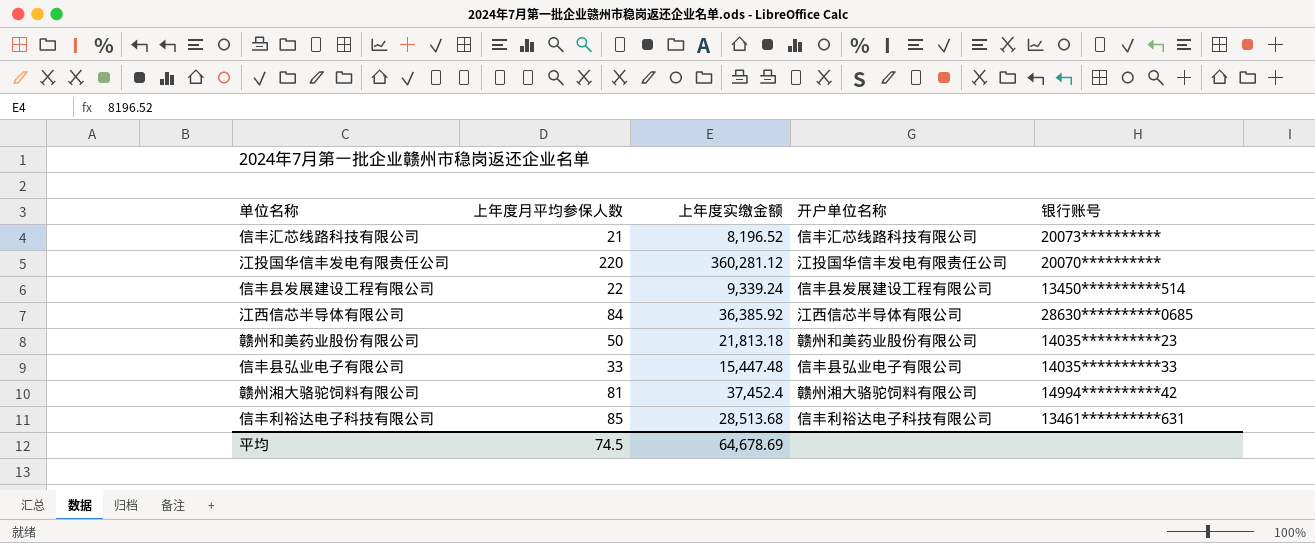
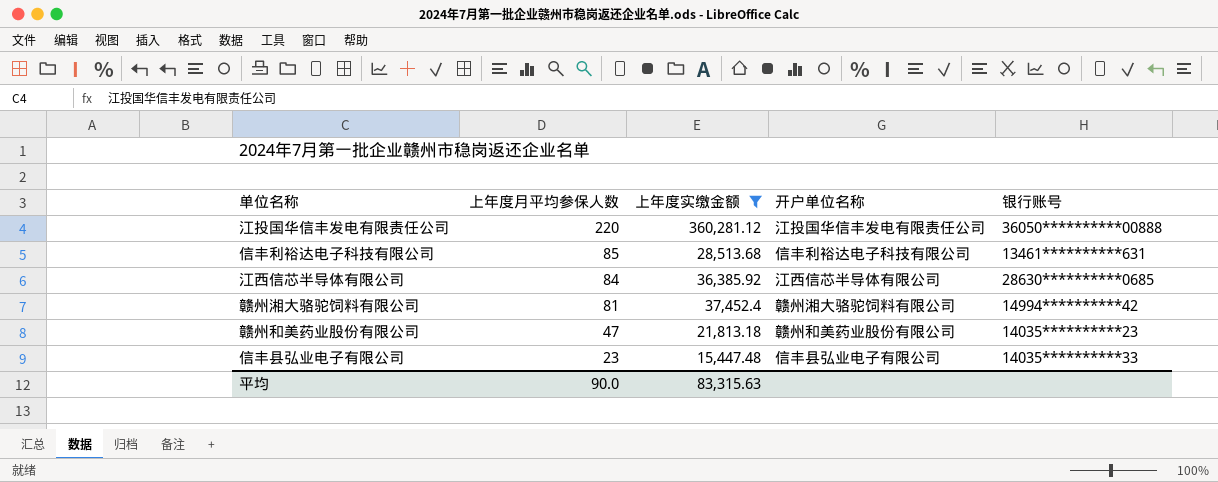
filter: none -> 上年度实缴金额 >= 15,447.48
row order: none -> 上年度月平均参保人数 descending
江投国华信丰发电有限责任公司 | 银行账号: 20070********** -> 36050**********00888
赣州和美药业股份有限公司 | 上年度月平均参保人数: 50 -> 47
信丰县弘业电子有限公司 | 上年度月平均参保人数: 33 -> 23
平均 | 上年度月平均参保人数: 74.5 -> 90.0
平均 | 上年度实缴金额: 64,678.69 -> 83,315.63

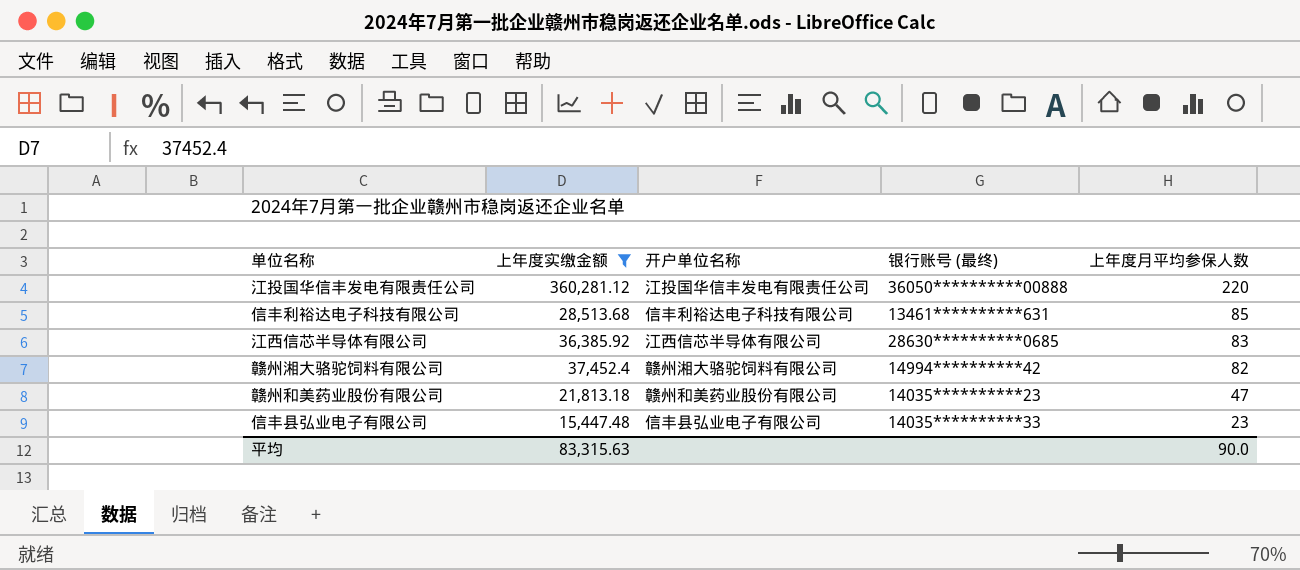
column name: 银行账号 -> 银行账号 (最终)
column 上年度月平均参保人数 | position: 2 -> 5
江西信芯半导体有限公司 | 上年度月平均参保人数: 84 -> 83
赣州湘大骆驼饲料有限公司 | 上年度月平均参保人数: 81 -> 82

